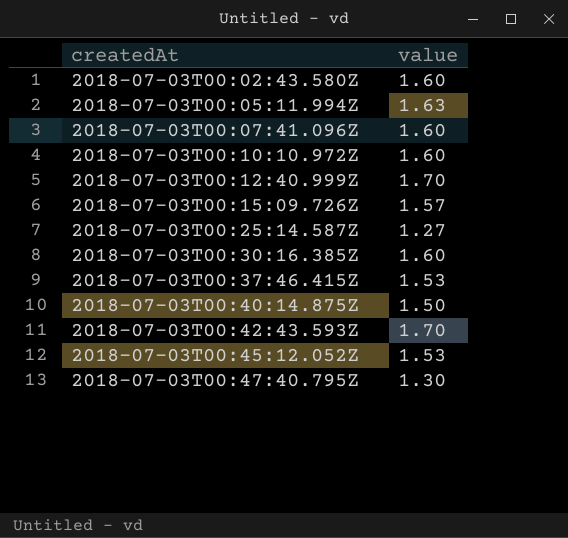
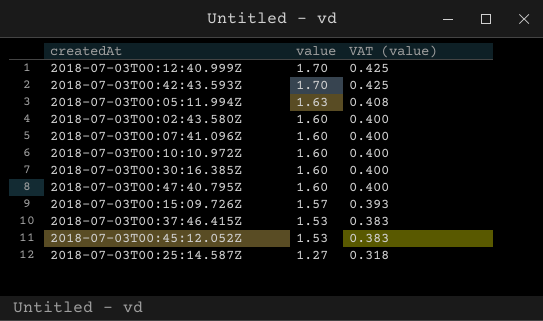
row order: createdAt ascending -> value descending
column VAT (value) | formula: none -> [value] * 0.25
row 2018-07-03T00:40:14.875Z: 1.50 -> none
2018-07-03T00:47:40.795Z | value: 1.30 -> 1.60

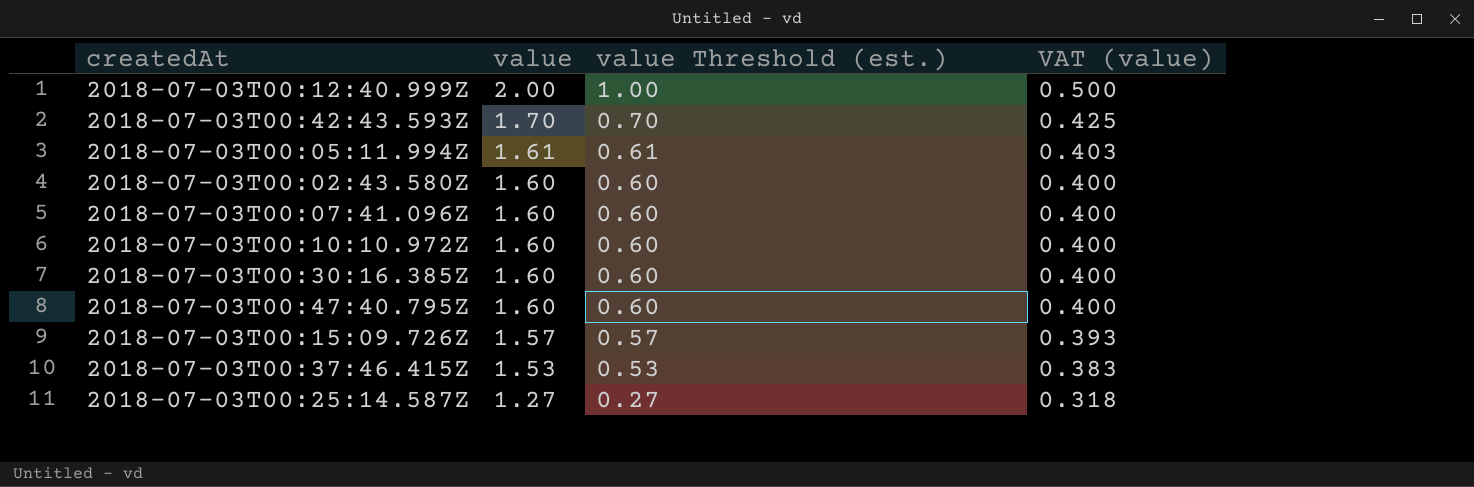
column value Threshold (est.) | formula: none -> [value] - 1
row 2018-07-03T00:45:12.052Z: 1.53 | 0.383 -> none
2018-07-03T00:12:40.999Z | value: 1.70 -> 2.00
2018-07-03T00:12:40.999Z | VAT (value): 0.425 -> 0.500
2018-07-03T00:05:11.994Z | value: 1.63 -> 1.61
2018-07-03T00:05:11.994Z | VAT (value): 0.408 -> 0.403

